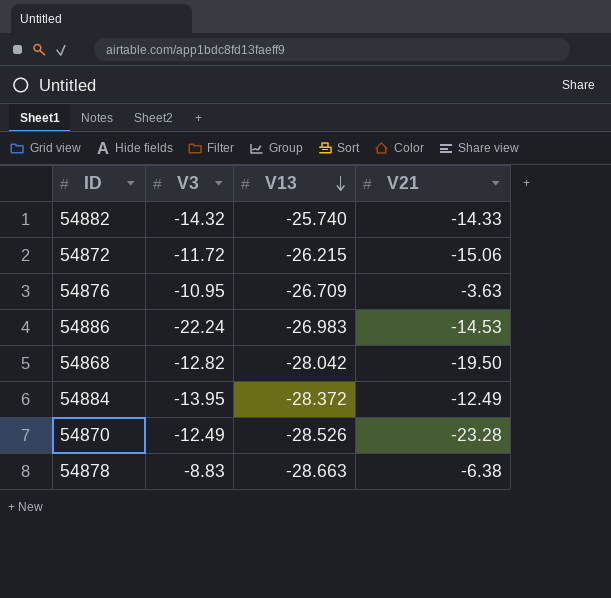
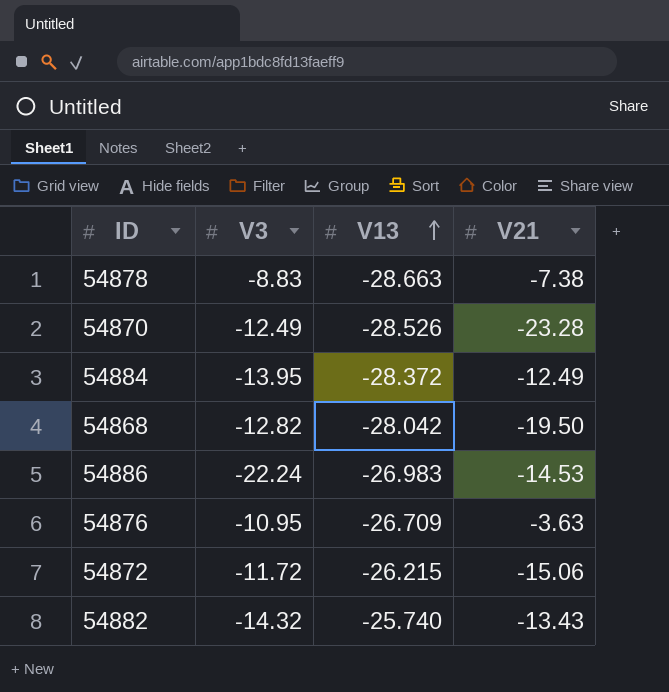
row order: V13 descending -> V13 ascending
54878 | V21: -6.38 -> -7.38
54882 | V21: -14.33 -> -13.43

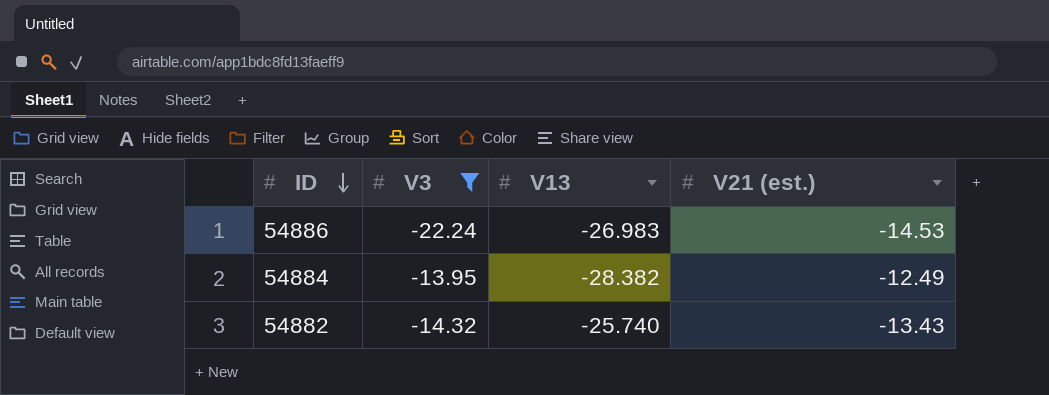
filter: none -> V3 <= -13.95
row order: V13 ascending -> ID descending
column name: V21 -> V21 (est.)
54884 | V13: -28.372 -> -28.382

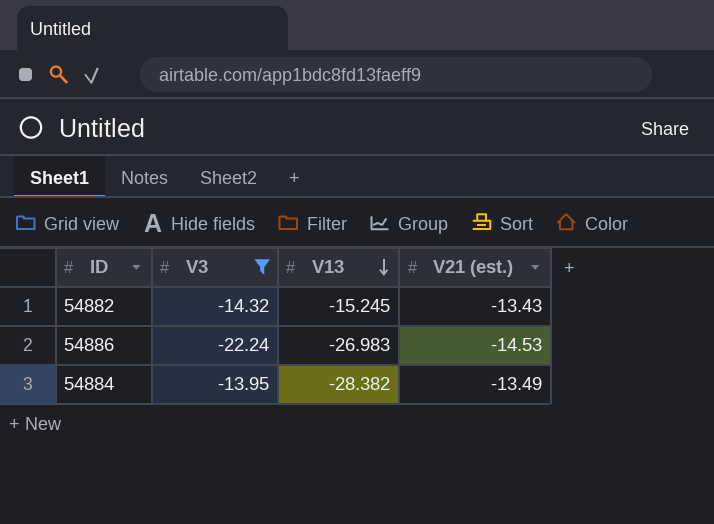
row order: ID descending -> V13 descending
54882 | V13: -25.740 -> -15.245
54884 | V21 (est.): -12.49 -> -13.49

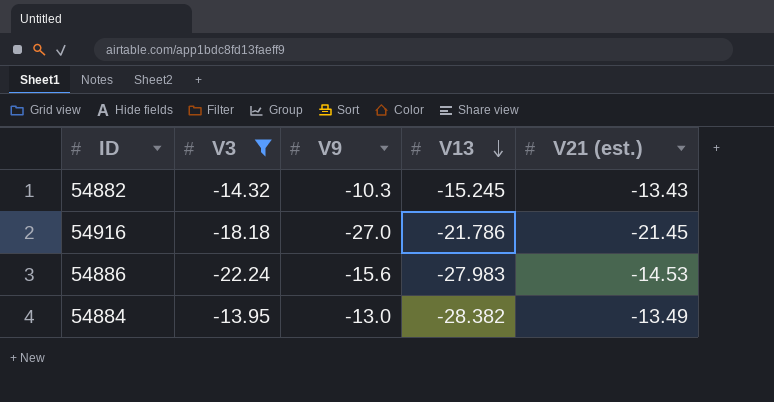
column V9 | position: none -> 3
row 54916: none -> -18.18 | -27.0 | -21.786 | -21.45
54886 | V13: -26.983 -> -27.983

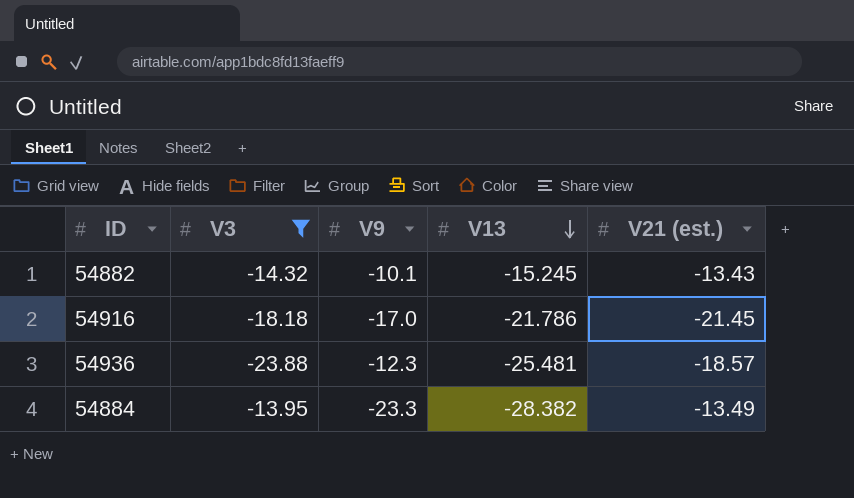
row 54886: -22.24 | -15.6 | -27.983 | -14.53 -> none
54882 | V9: -10.3 -> -10.1
54916 | V9: -27.0 -> -17.0
row 54936: none -> -23.88 | -12.3 | -25.481 | -18.57
54884 | V9: -13.0 -> -23.3

